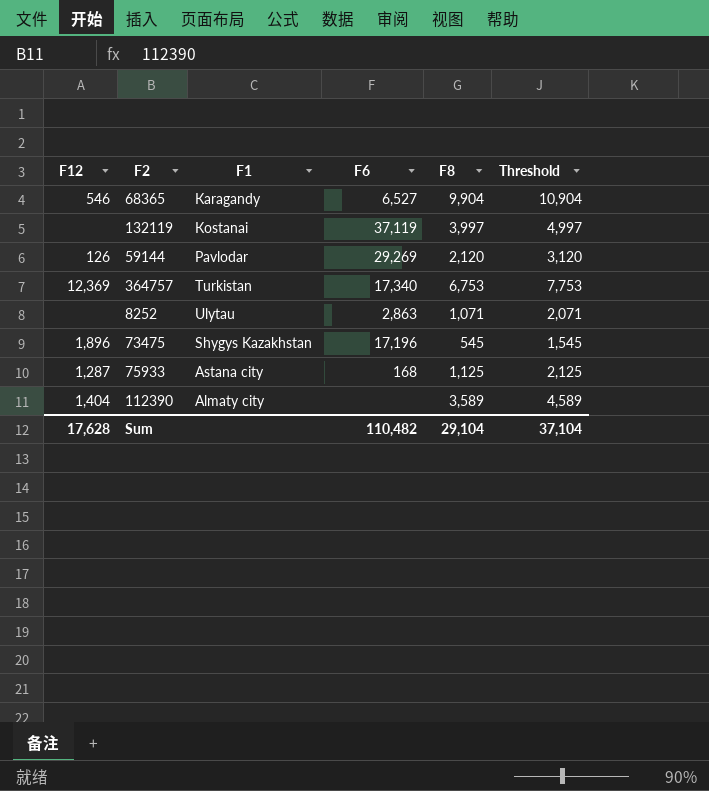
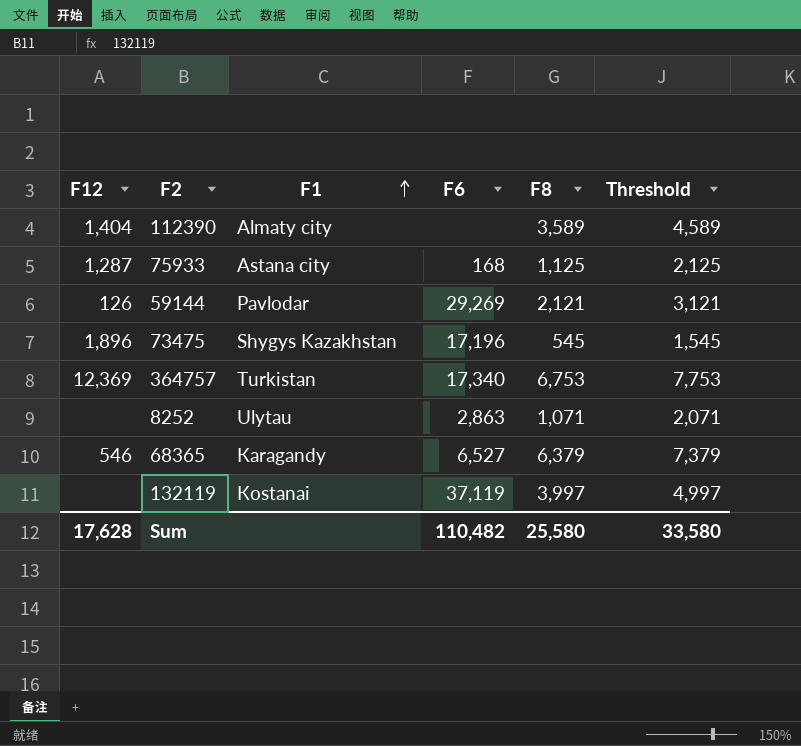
row order: none -> F1 ascending
59144 | F8: 2,120 -> 2,121
59144 | Threshold: 3,120 -> 3,121
68365 | F8: 9,904 -> 6,379
68365 | Threshold: 10,904 -> 7,379
Sum | F8: 29,104 -> 25,580
Sum | Threshold: 37,104 -> 33,580

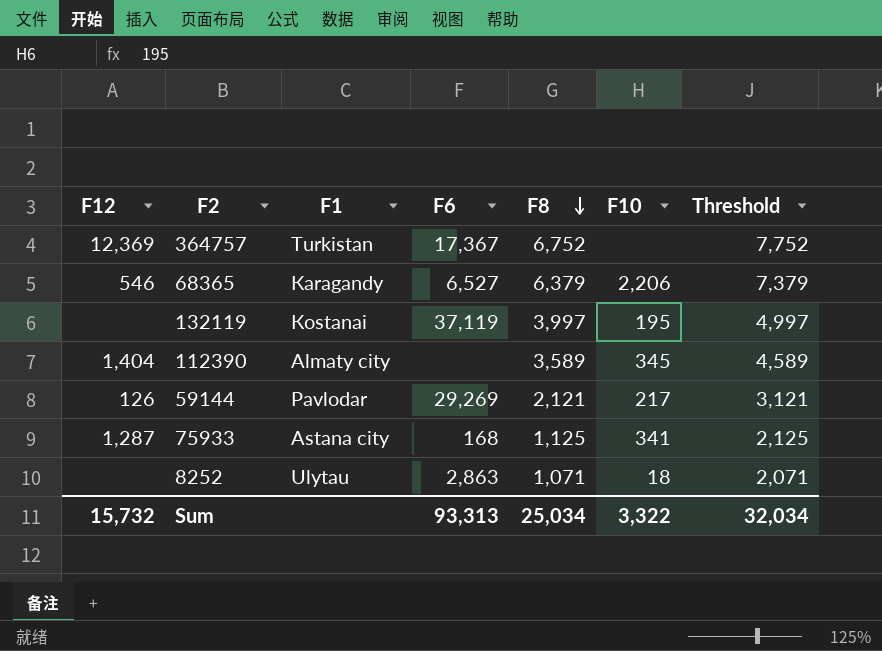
row order: F1 ascending -> F8 descending
column F10 | position: none -> 6
row 73475: 1,896 | Shygys Kazakhstan | 17,196 | 545 | 1,545 -> none
364757 | F6: 17,340 -> 17,367
364757 | F8: 6,753 -> 6,752
364757 | Threshold: 7,753 -> 7,752
Sum | F12: 17,628 -> 15,732
Sum | F6: 110,482 -> 93,313
Sum | F8: 25,580 -> 25,034
Sum | Threshold: 33,580 -> 32,034

